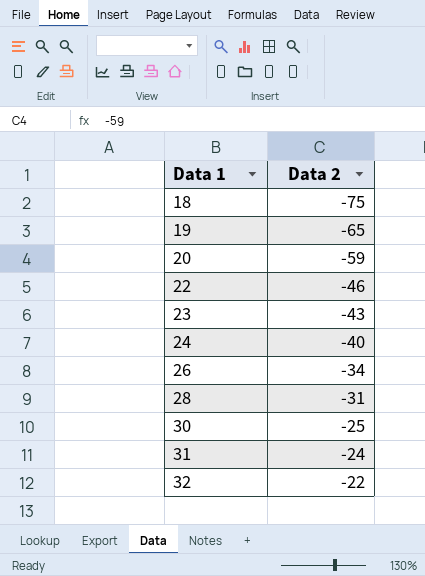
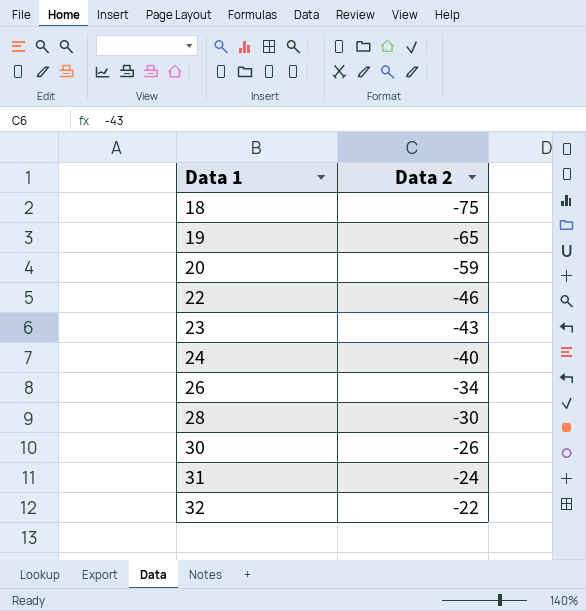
28 | Data 2: -31 -> -30
30 | Data 2: -25 -> -26

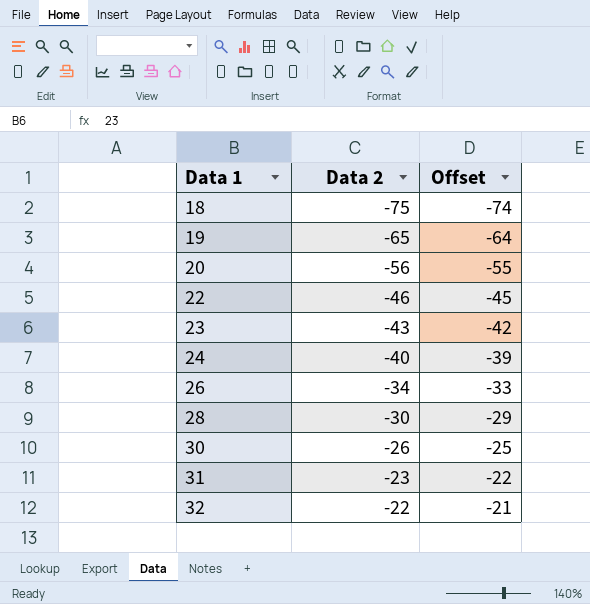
column Offset | formula: none -> [Data 2] + 1
20 | Data 2: -59 -> -56
31 | Data 2: -24 -> -23

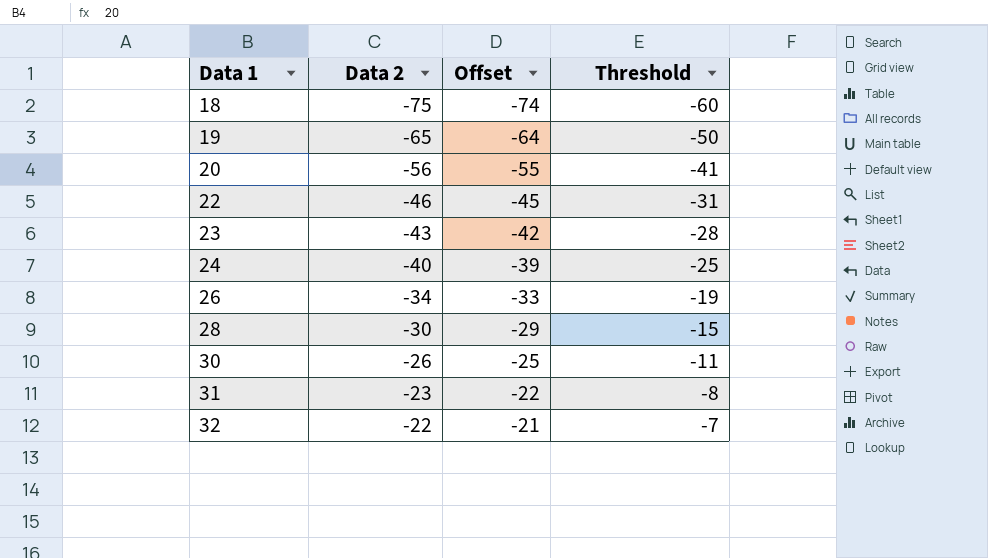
column Threshold | formula: none -> [Data 2] + 15

